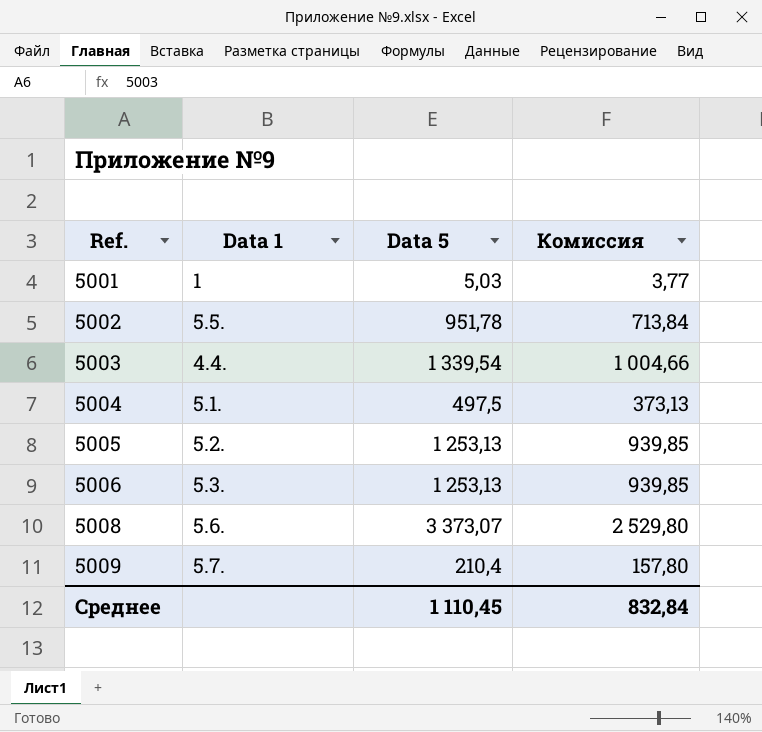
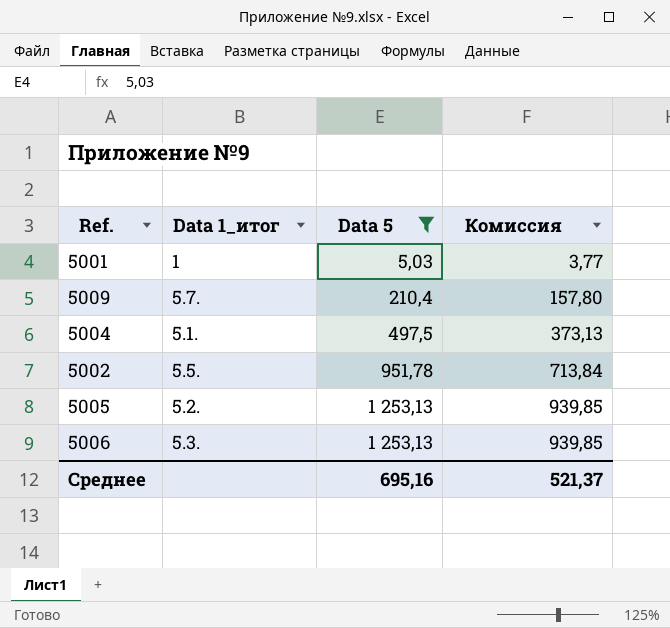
filter: none -> Data 5 <= 1 253,13
row order: Ref. ascending -> Data 5 ascending
column name: Data 1 -> Data 1_итог
Среднее | Data 5: 1 110,45 -> 695,16
Среднее | Комиссия: 832,84 -> 521,37

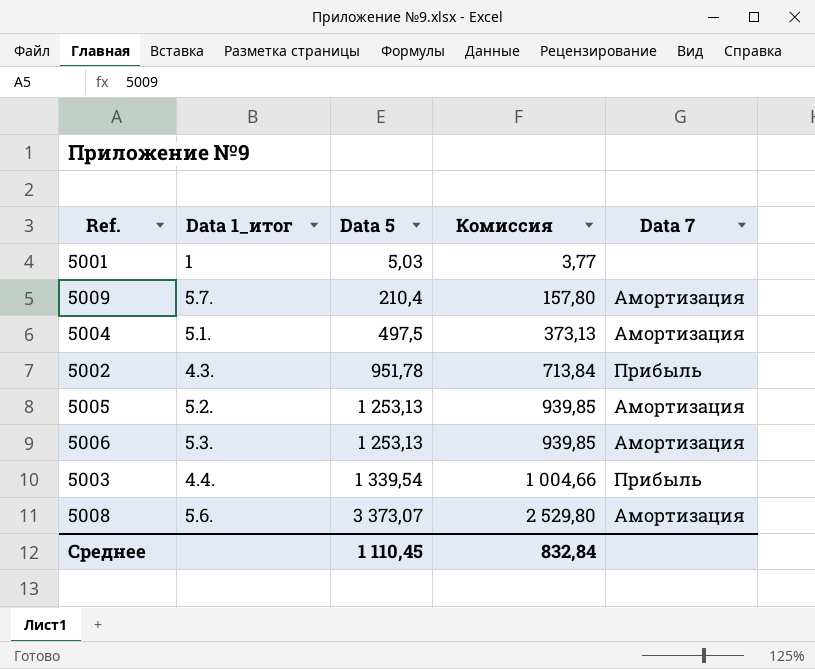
filter: Data 5 <= 1 253,13 -> none
column Data 7 | position: none -> 5
5002 | Data 1_итог: 5.5. -> 4.3.
Среднее | Data 5: 695,16 -> 1 110,45
Среднее | Комиссия: 521,37 -> 832,84

